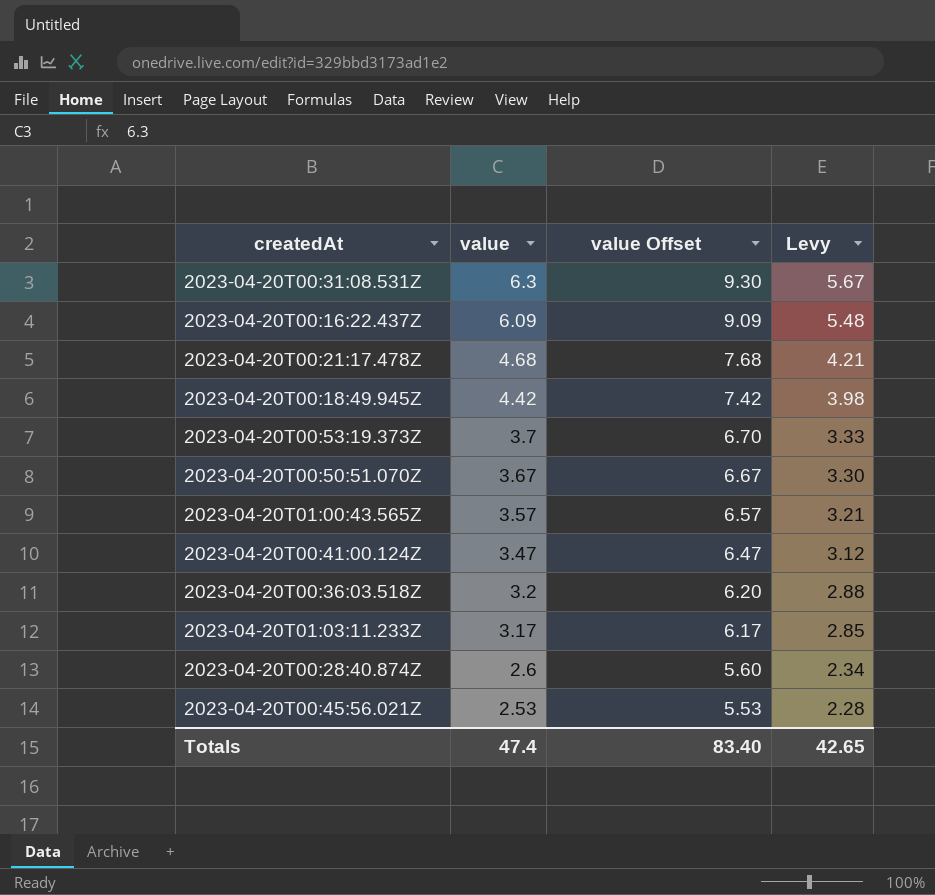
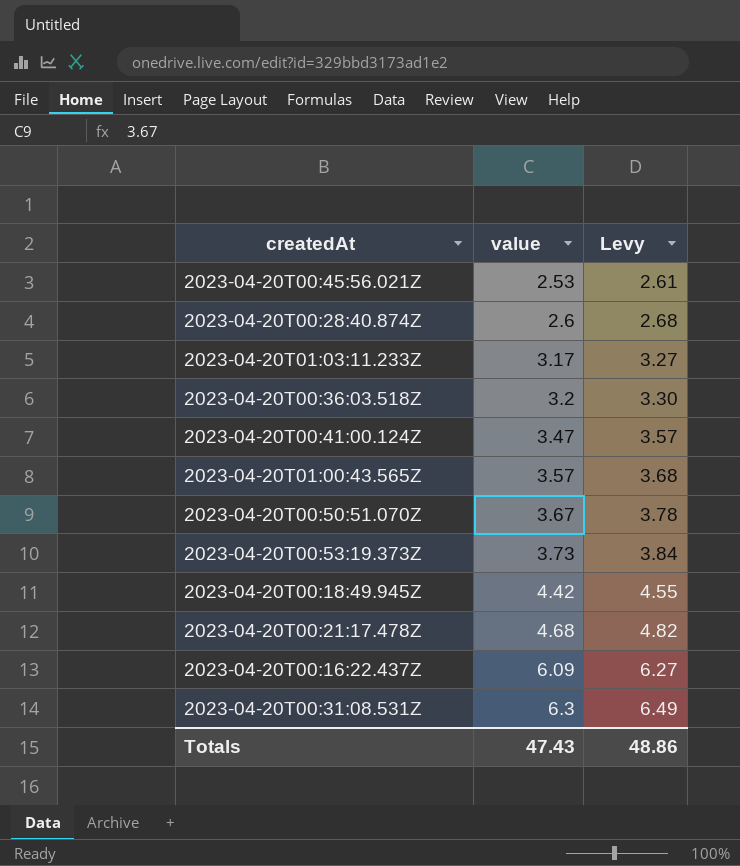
row order: value descending -> value ascending
column value Offset | formula: [value] + 3 -> none
column Levy | formula: [value] * 0.9 -> [value] * 1.03
2023-04-20T00:53:19.373Z | value: 3.7 -> 3.73
Totals | value: 47.4 -> 47.43
Totals | Levy: 42.65 -> 48.86

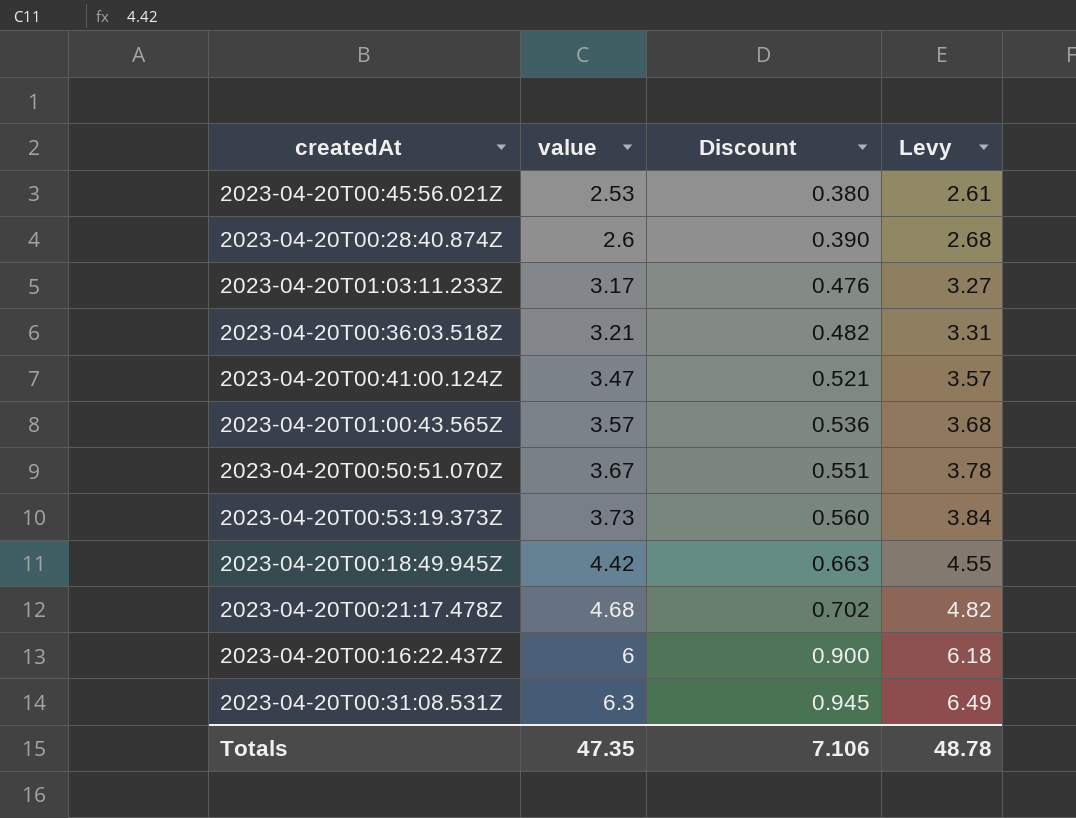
column Discount | formula: none -> [value] * 0.15
2023-04-20T00:36:03.518Z | value: 3.2 -> 3.21
2023-04-20T00:36:03.518Z | Levy: 3.30 -> 3.31
2023-04-20T00:16:22.437Z | value: 6.09 -> 6
2023-04-20T00:16:22.437Z | Levy: 6.27 -> 6.18
Totals | value: 47.43 -> 47.35
Totals | Levy: 48.86 -> 48.78

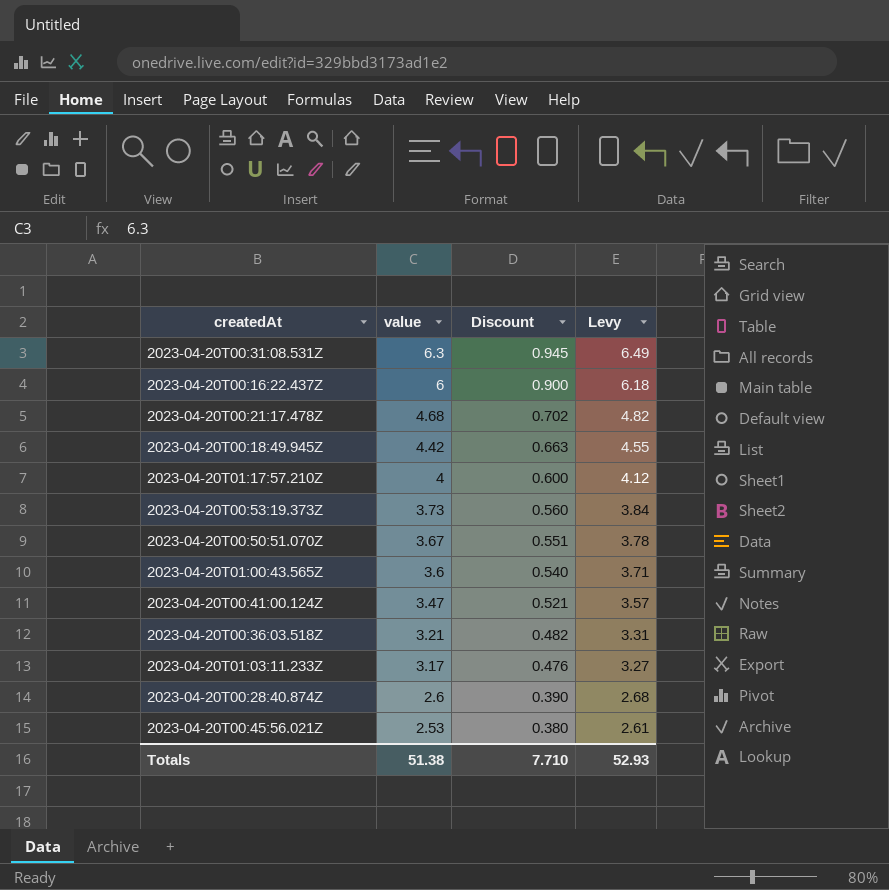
row order: value ascending -> value descending
row 2023-04-20T01:17:57.210Z: none -> 4 | 0.600 | 4.12
2023-04-20T01:00:43.565Z | value: 3.57 -> 3.6
2023-04-20T01:00:43.565Z | Discount: 0.536 -> 0.540
2023-04-20T01:00:43.565Z | Levy: 3.68 -> 3.71
Totals | value: 47.35 -> 51.38
Totals | Discount: 7.106 -> 7.710
Totals | Levy: 48.78 -> 52.93

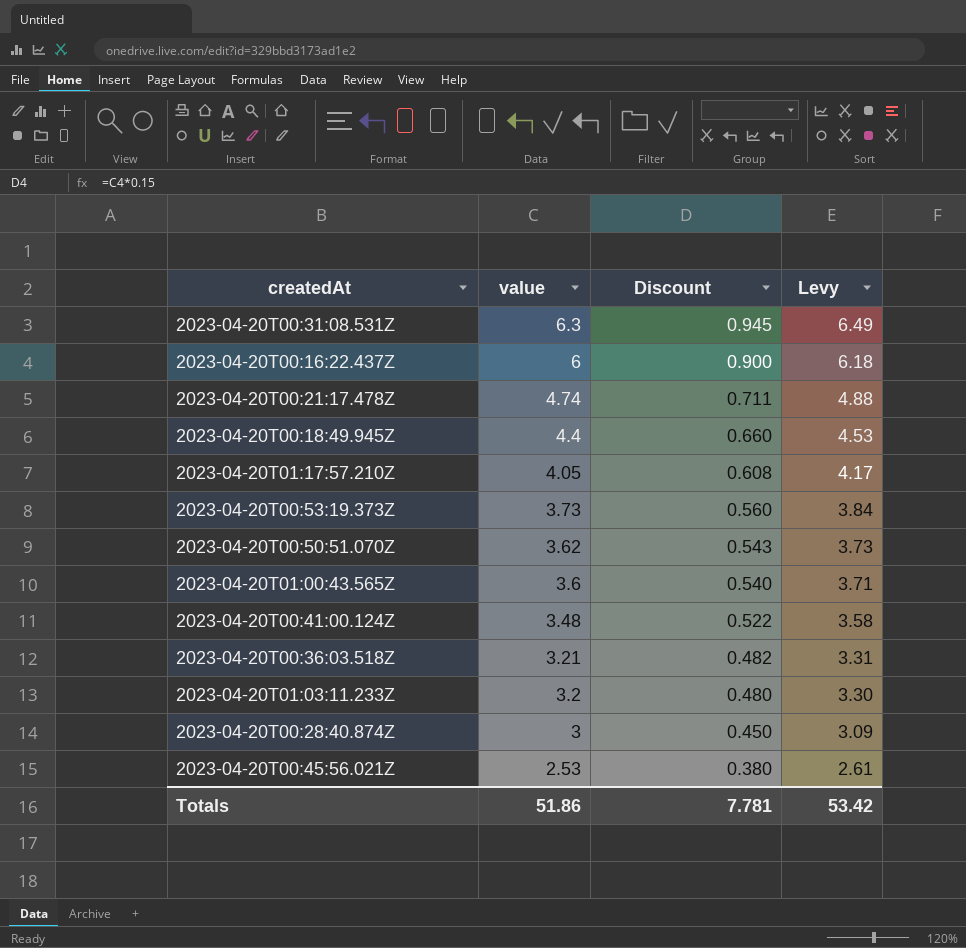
2023-04-20T00:21:17.478Z | value: 4.68 -> 4.74
2023-04-20T00:21:17.478Z | Discount: 0.702 -> 0.711
2023-04-20T00:21:17.478Z | Levy: 4.82 -> 4.88
2023-04-20T00:18:49.945Z | value: 4.42 -> 4.4
2023-04-20T00:18:49.945Z | Discount: 0.663 -> 0.660
2023-04-20T00:18:49.945Z | Levy: 4.55 -> 4.53
2023-04-20T01:17:57.210Z | value: 4 -> 4.05
2023-04-20T01:17:57.210Z | Discount: 0.600 -> 0.608
2023-04-20T01:17:57.210Z | Levy: 4.12 -> 4.17
2023-04-20T00:50:51.070Z | value: 3.67 -> 3.62
2023-04-20T00:50:51.070Z | Discount: 0.551 -> 0.543
2023-04-20T00:50:51.070Z | Levy: 3.78 -> 3.73
2023-04-20T00:41:00.124Z | value: 3.47 -> 3.48
2023-04-20T00:41:00.124Z | Discount: 0.521 -> 0.522
2023-04-20T00:41:00.124Z | Levy: 3.57 -> 3.58
2023-04-20T01:03:11.233Z | value: 3.17 -> 3.2
2023-04-20T01:03:11.233Z | Discount: 0.476 -> 0.480
2023-04-20T01:03:11.233Z | Levy: 3.27 -> 3.30
2023-04-20T00:28:40.874Z | value: 2.6 -> 3
2023-04-20T00:28:40.874Z | Discount: 0.390 -> 0.450
2023-04-20T00:28:40.874Z | Levy: 2.68 -> 3.09
Totals | value: 51.38 -> 51.86
Totals | Discount: 7.710 -> 7.781
Totals | Levy: 52.93 -> 53.42

